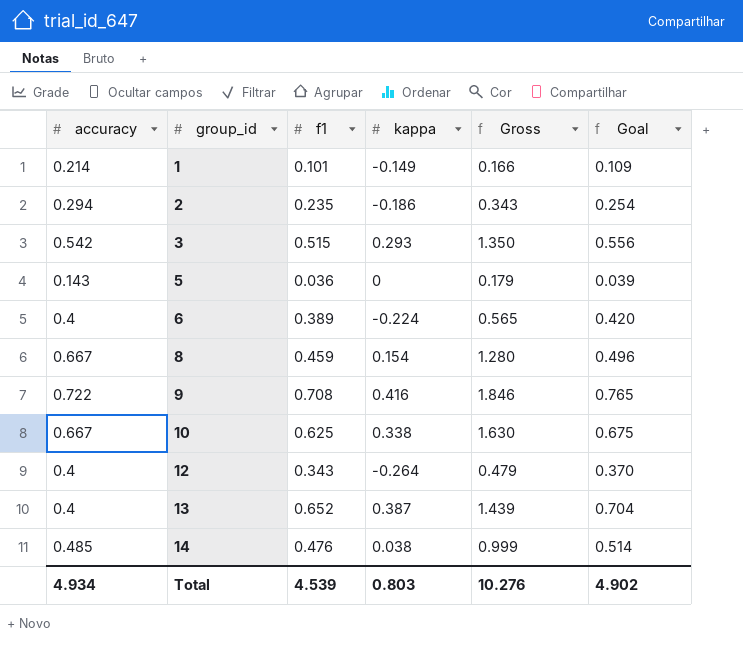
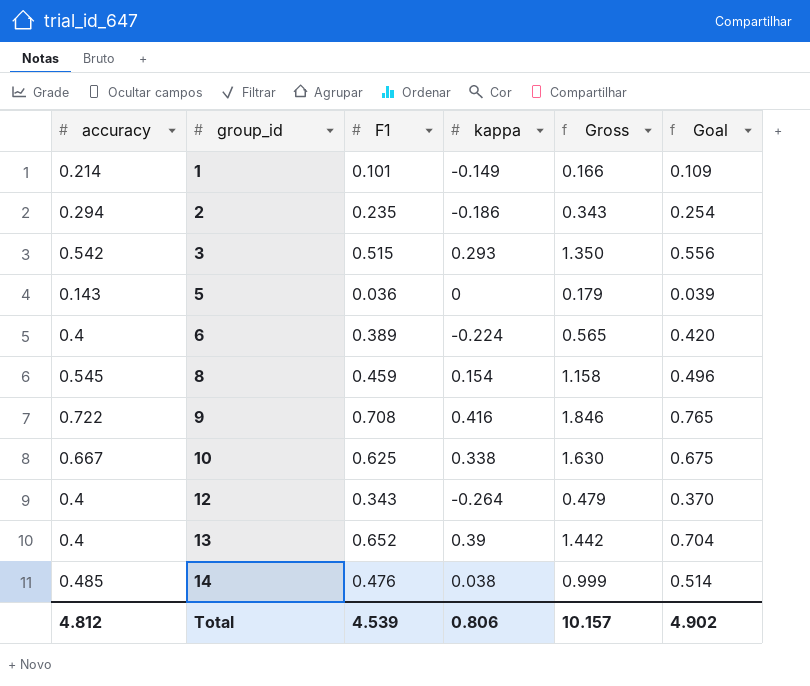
column name: f1 -> F1
8 | accuracy: 0.667 -> 0.545
8 | Gross: 1.280 -> 1.158
13 | kappa: 0.387 -> 0.39
13 | Gross: 1.439 -> 1.442
Total | accuracy: 4.934 -> 4.812
Total | kappa: 0.803 -> 0.806
Total | Gross: 10.276 -> 10.157

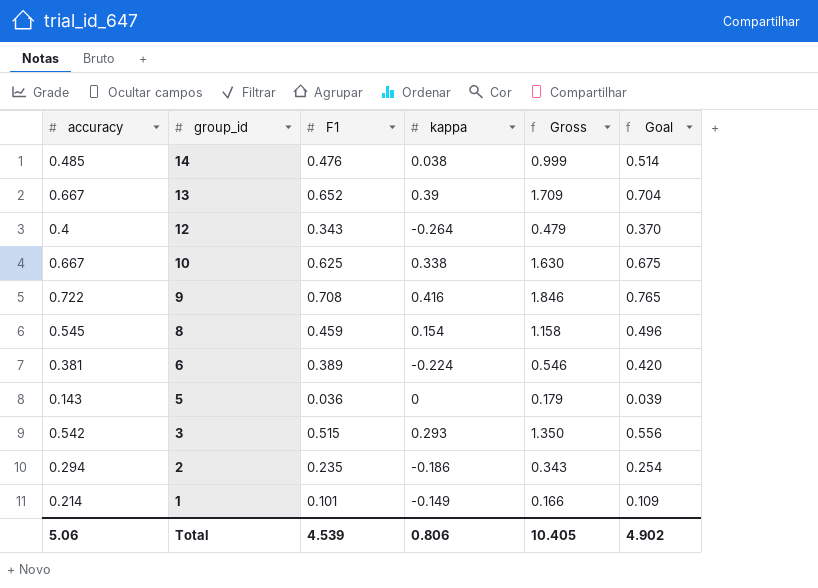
row order: group_id ascending -> group_id descending
13 | accuracy: 0.4 -> 0.667
13 | Gross: 1.442 -> 1.709
6 | accuracy: 0.4 -> 0.381
6 | Gross: 0.565 -> 0.546
Total | accuracy: 4.812 -> 5.06
Total | Gross: 10.157 -> 10.405

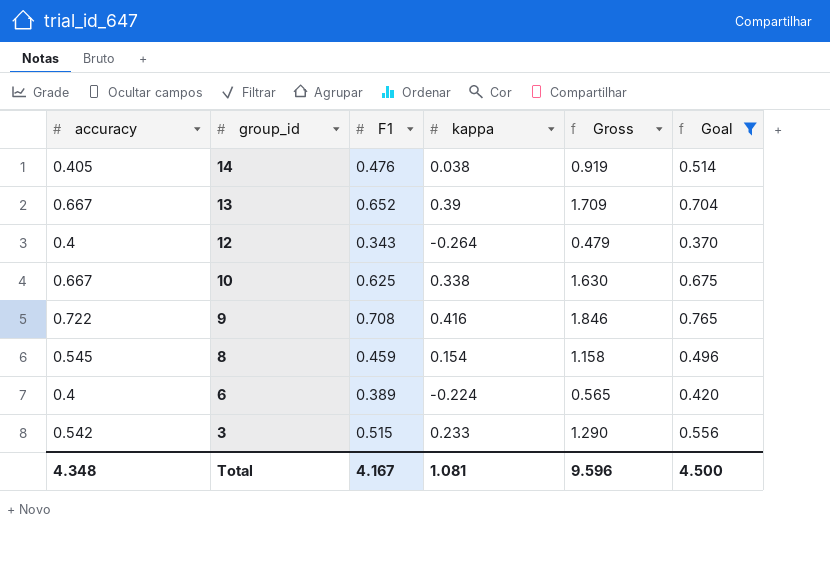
filter: none -> Goal >= 0.370
14 | accuracy: 0.485 -> 0.405
14 | Gross: 0.999 -> 0.919
6 | accuracy: 0.381 -> 0.4
6 | Gross: 0.546 -> 0.565
3 | kappa: 0.293 -> 0.233
3 | Gross: 1.350 -> 1.290
Total | accuracy: 5.06 -> 4.348
Total | F1: 4.539 -> 4.167
Total | kappa: 0.806 -> 1.081
Total | Gross: 10.405 -> 9.596
Total | Goal: 4.902 -> 4.500

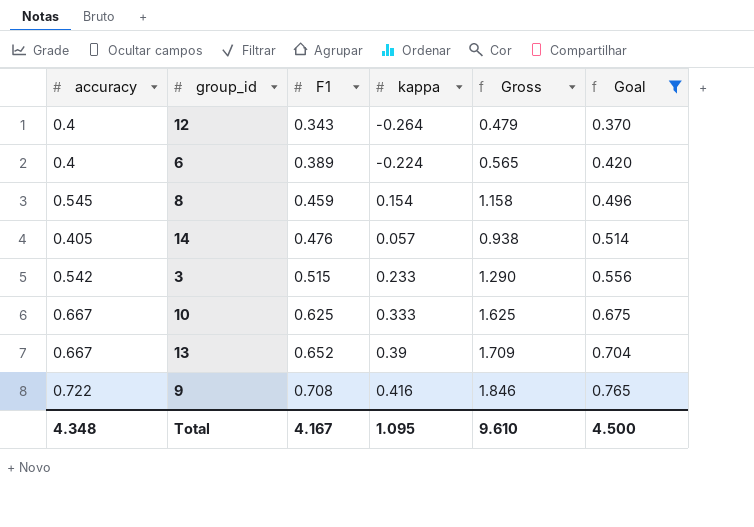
row order: group_id descending -> F1 ascending
14 | kappa: 0.038 -> 0.057
14 | Gross: 0.919 -> 0.938
10 | kappa: 0.338 -> 0.333
10 | Gross: 1.630 -> 1.625
Total | kappa: 1.081 -> 1.095
Total | Gross: 9.596 -> 9.610

